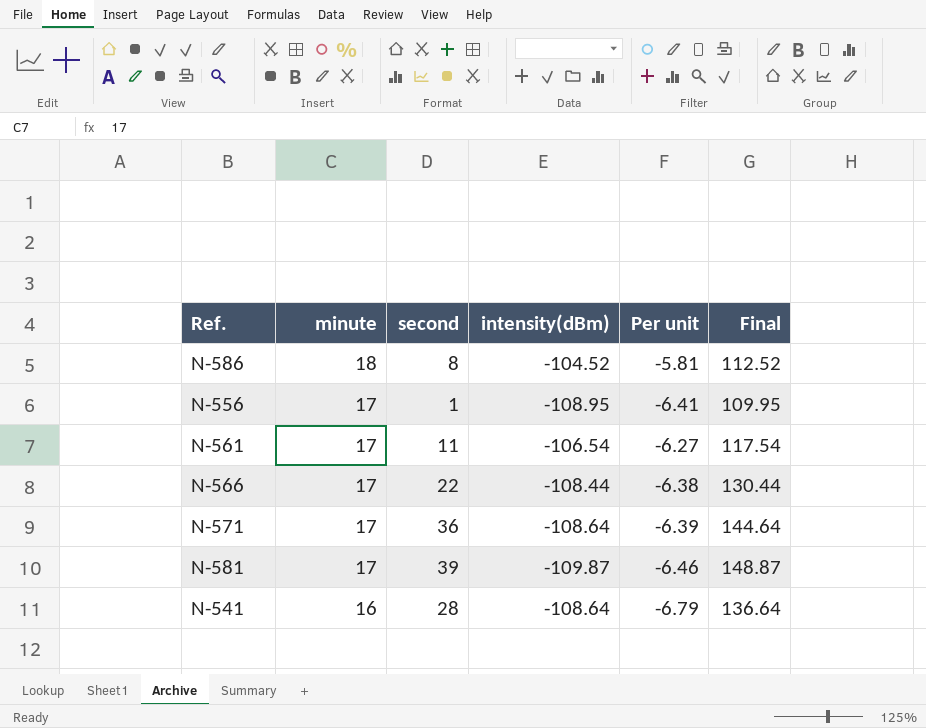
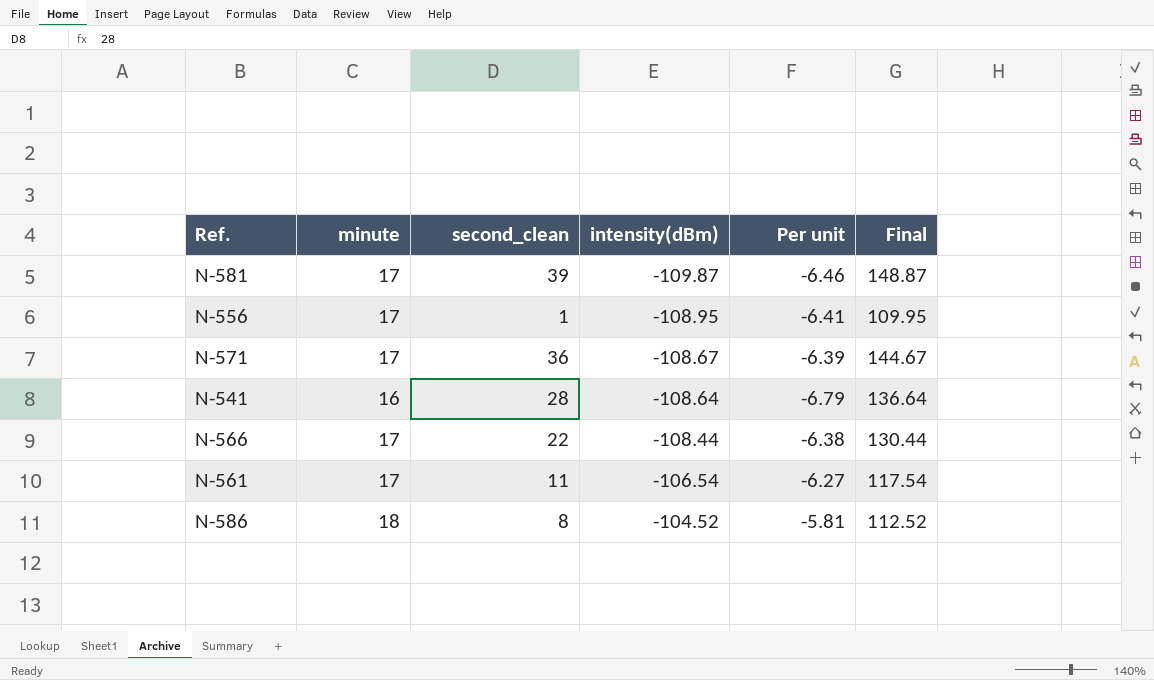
row order: minute descending -> intensity(dBm) ascending
column name: second -> second_clean
N-571 | intensity(dBm): -108.64 -> -108.67
N-571 | Final: 144.64 -> 144.67

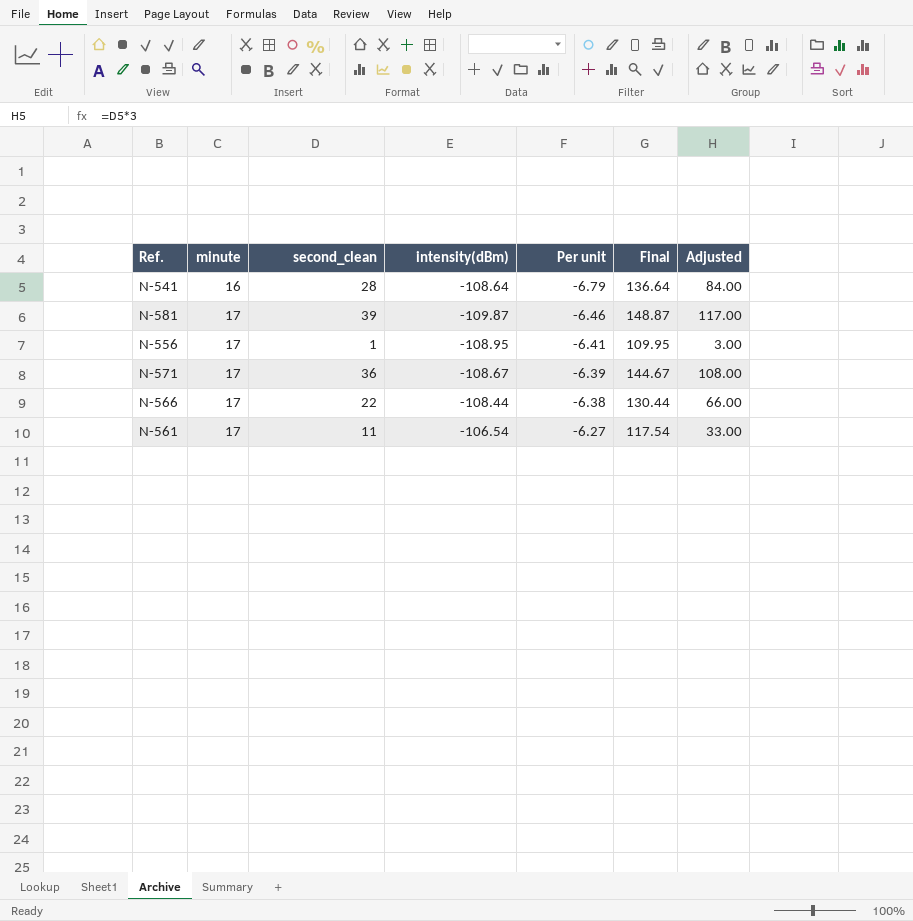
row order: intensity(dBm) ascending -> minute ascending
column Adjusted | formula: none -> [second_clean] * 3
row N-586: 18 | 8 | -104.52 | -5.81 | 112.52 -> none

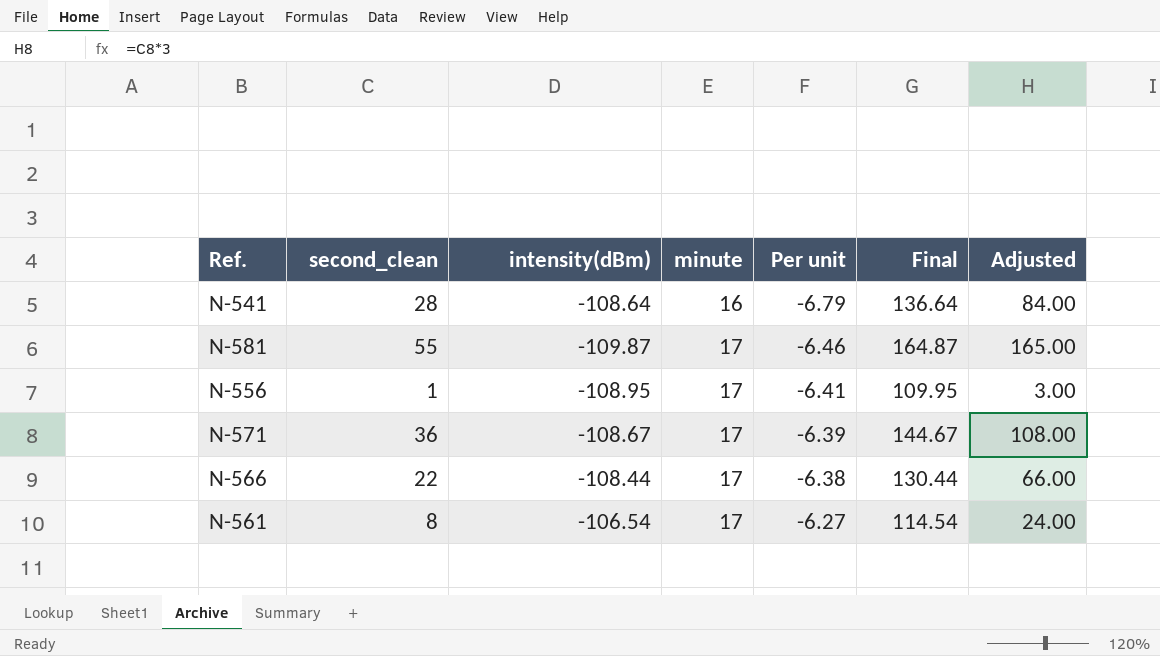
column minute | position: 2 -> 4
N-581 | second_clean: 39 -> 55
N-581 | Final: 148.87 -> 164.87
N-581 | Adjusted: 117.00 -> 165.00
N-561 | second_clean: 11 -> 8
N-561 | Final: 117.54 -> 114.54
N-561 | Adjusted: 33.00 -> 24.00

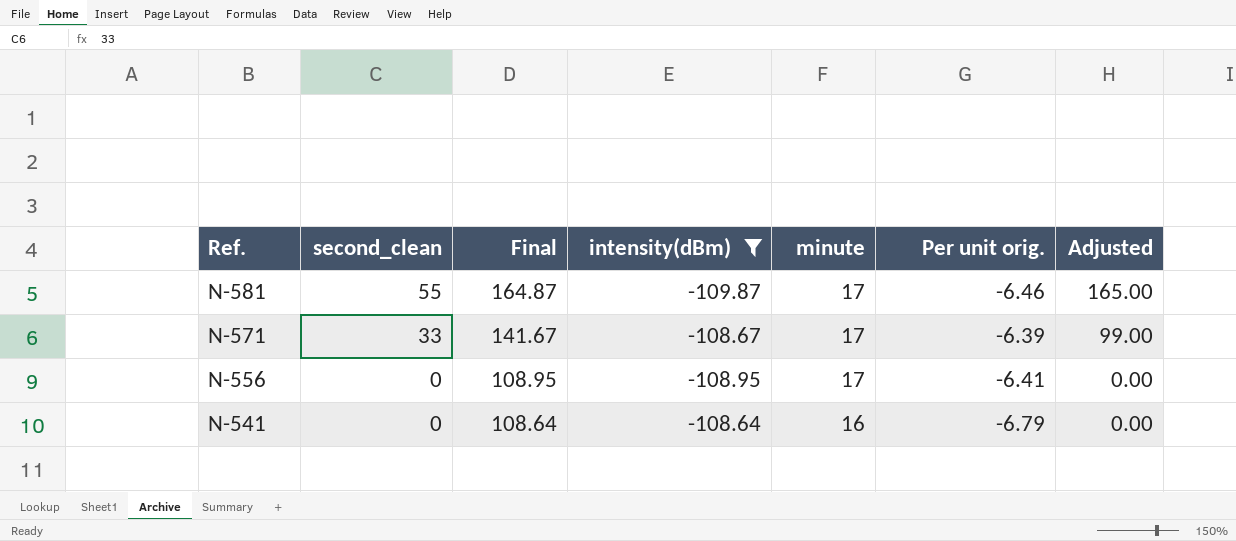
filter: none -> intensity(dBm) <= -108.64
row order: minute ascending -> Ref. descending
column Final | position: 6 -> 3
column name: Per unit -> Per unit orig.
N-571 | second_clean: 36 -> 33
N-571 | Final: 144.67 -> 141.67
N-571 | Adjusted: 108.00 -> 99.00
N-556 | second_clean: 1 -> 0
N-556 | Final: 109.95 -> 108.95
N-556 | Adjusted: 3.00 -> 0.00
N-541 | second_clean: 28 -> 0
N-541 | Final: 136.64 -> 108.64
N-541 | Adjusted: 84.00 -> 0.00

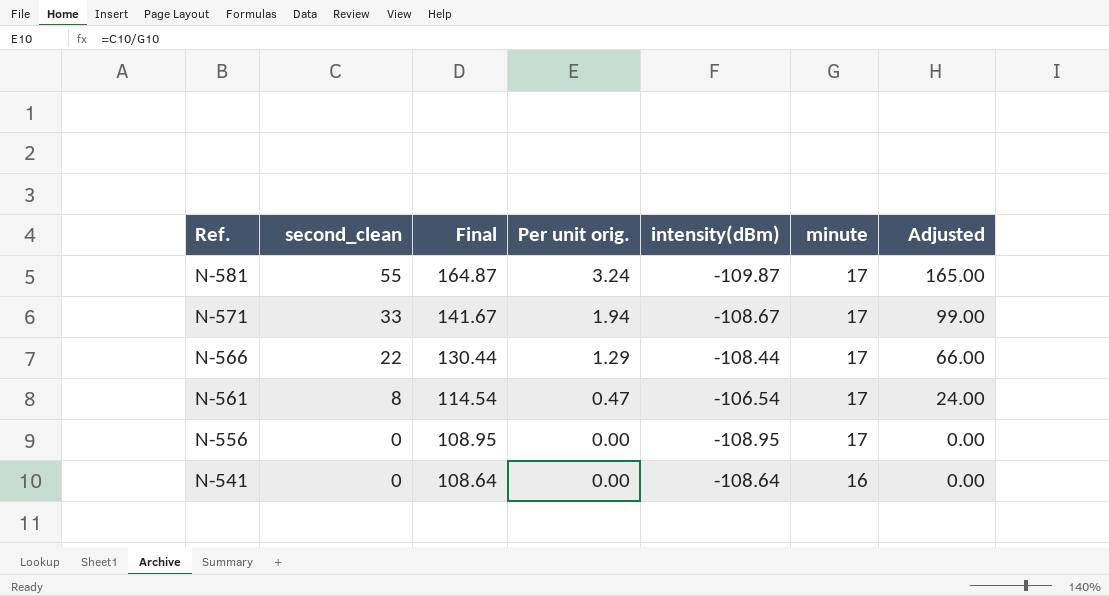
filter: intensity(dBm) <= -108.64 -> none
column Per unit orig. | formula: [intensity(dBm)] / [minute] -> [second_clean] / [minute]
column Per unit orig. | position: 6 -> 4

